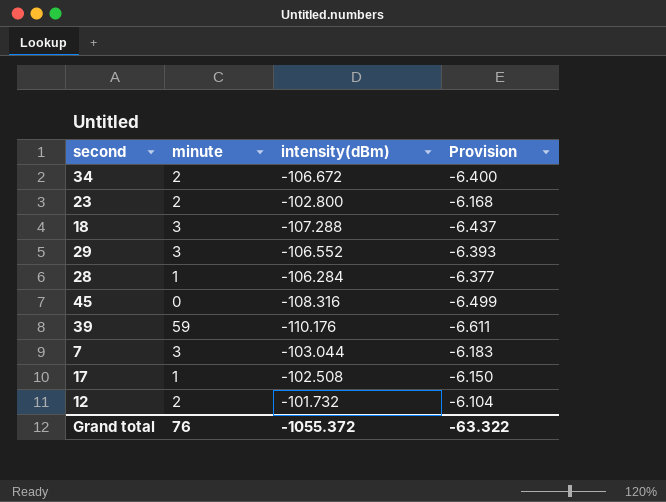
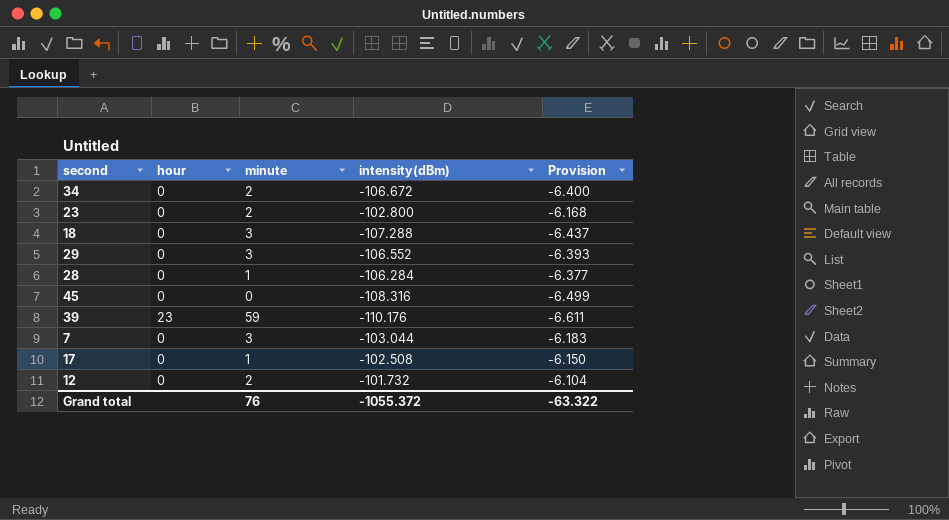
column hour | position: none -> 2

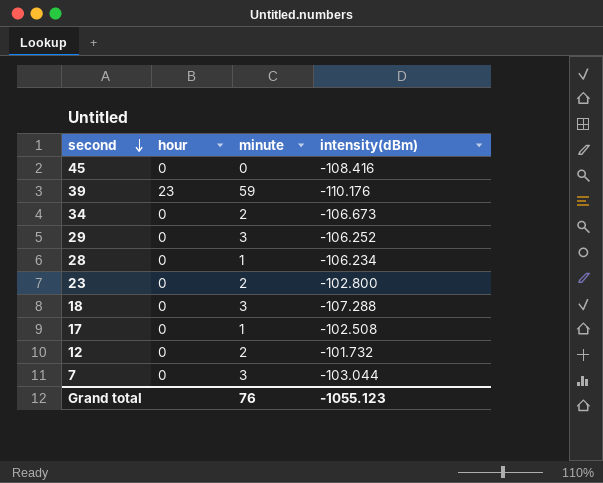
row order: none -> second descending
column Provision | formula: [intensity(dBm)] * 0.06 -> none
45 | intensity(dBm): -108.316 -> -108.416
34 | intensity(dBm): -106.672 -> -106.673
29 | intensity(dBm): -106.552 -> -106.252
28 | intensity(dBm): -106.284 -> -106.234
Grand total | intensity(dBm): -1055.372 -> -1055.123

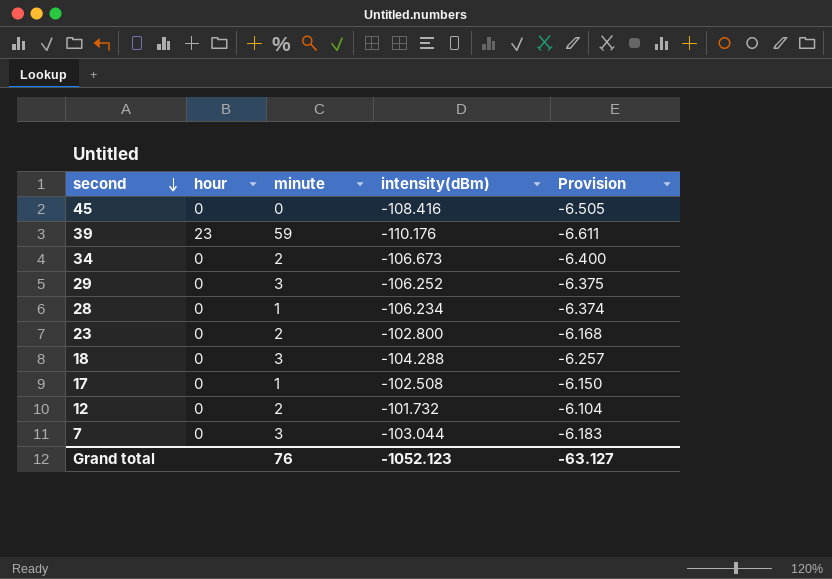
column Provision | formula: none -> [intensity(dBm)] * 0.06
18 | intensity(dBm): -107.288 -> -104.288
Grand total | intensity(dBm): -1055.123 -> -1052.123

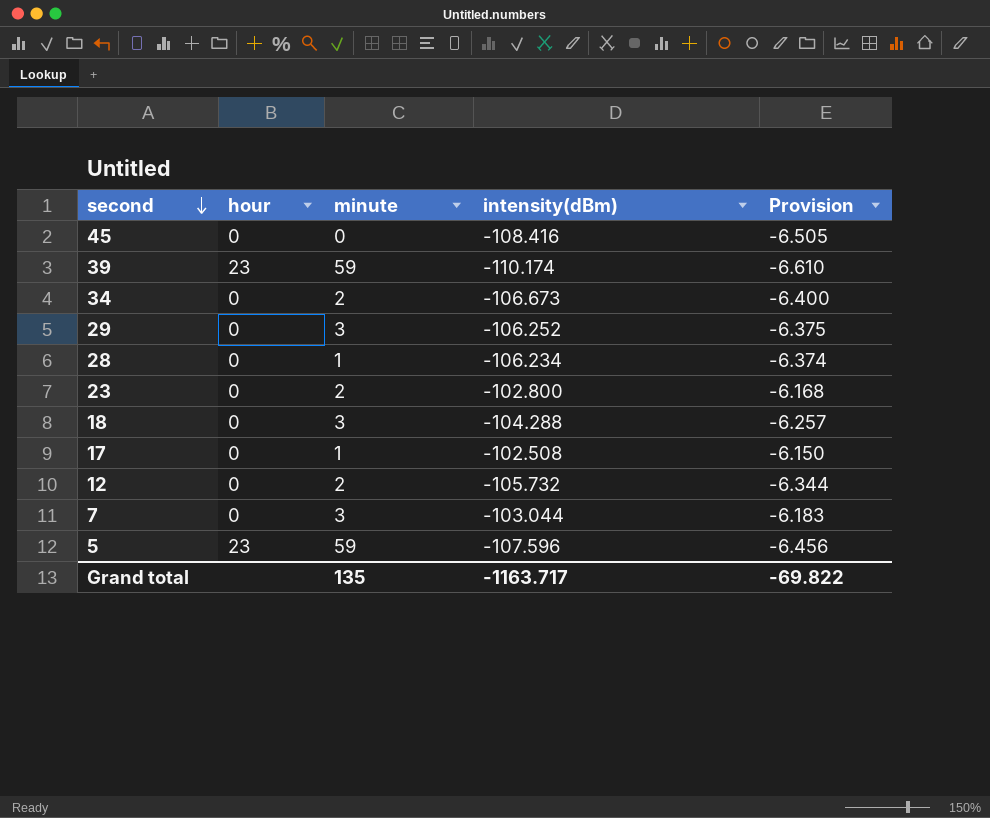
39 | intensity(dBm): -110.176 -> -110.174
39 | Provision: -6.611 -> -6.610
12 | intensity(dBm): -101.732 -> -105.732
12 | Provision: -6.104 -> -6.344
row 5: none -> 23 | 59 | -107.596 | -6.456
Grand total | minute: 76 -> 135
Grand total | intensity(dBm): -1052.123 -> -1163.717
Grand total | Provision: -63.127 -> -69.822

